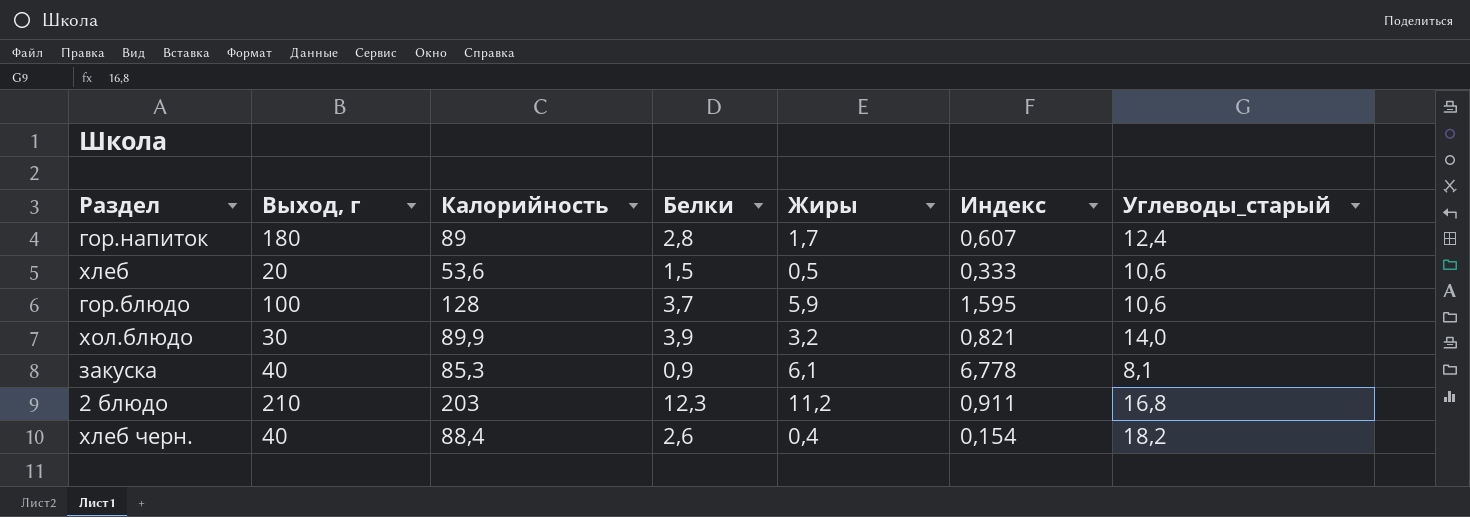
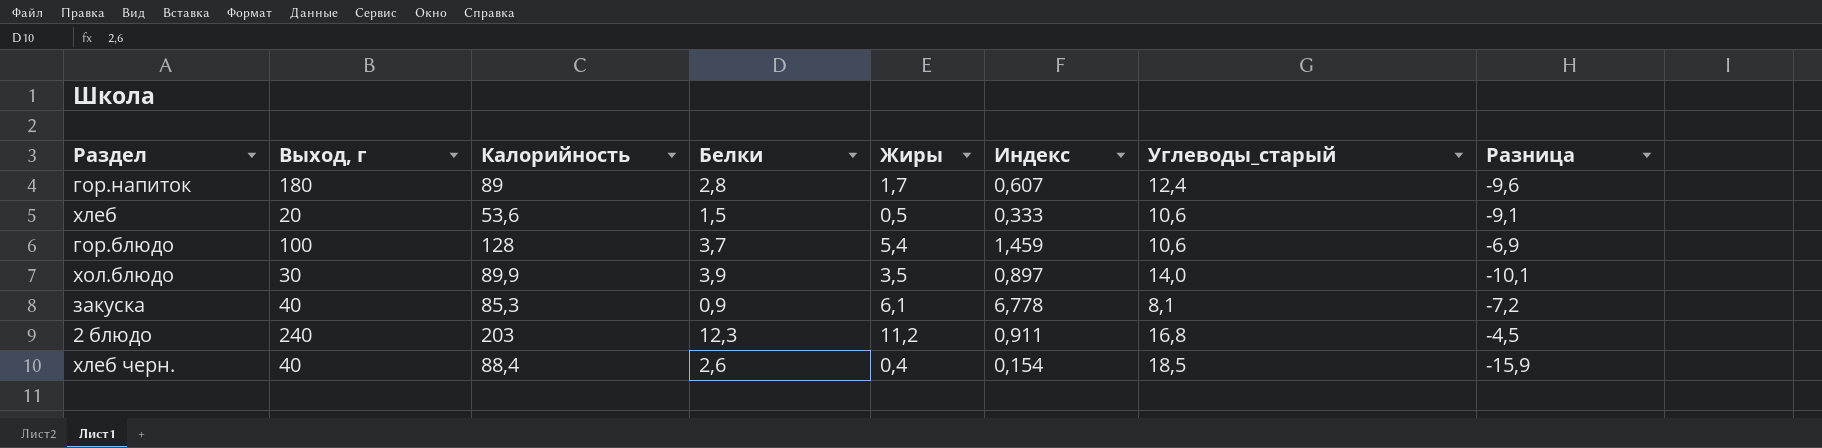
column Разница | formula: none -> [Белки] - [Углеводы_старый]
гор.блюдо | Жиры: 5,9 -> 5,4
гор.блюдо | Индекс: 1,595 -> 1,459
хол.блюдо | Жиры: 3,2 -> 3,5
хол.блюдо | Индекс: 0,821 -> 0,897
2 блюдо | Выход, г: 210 -> 240
хлеб черн. | Углеводы_старый: 18,2 -> 18,5

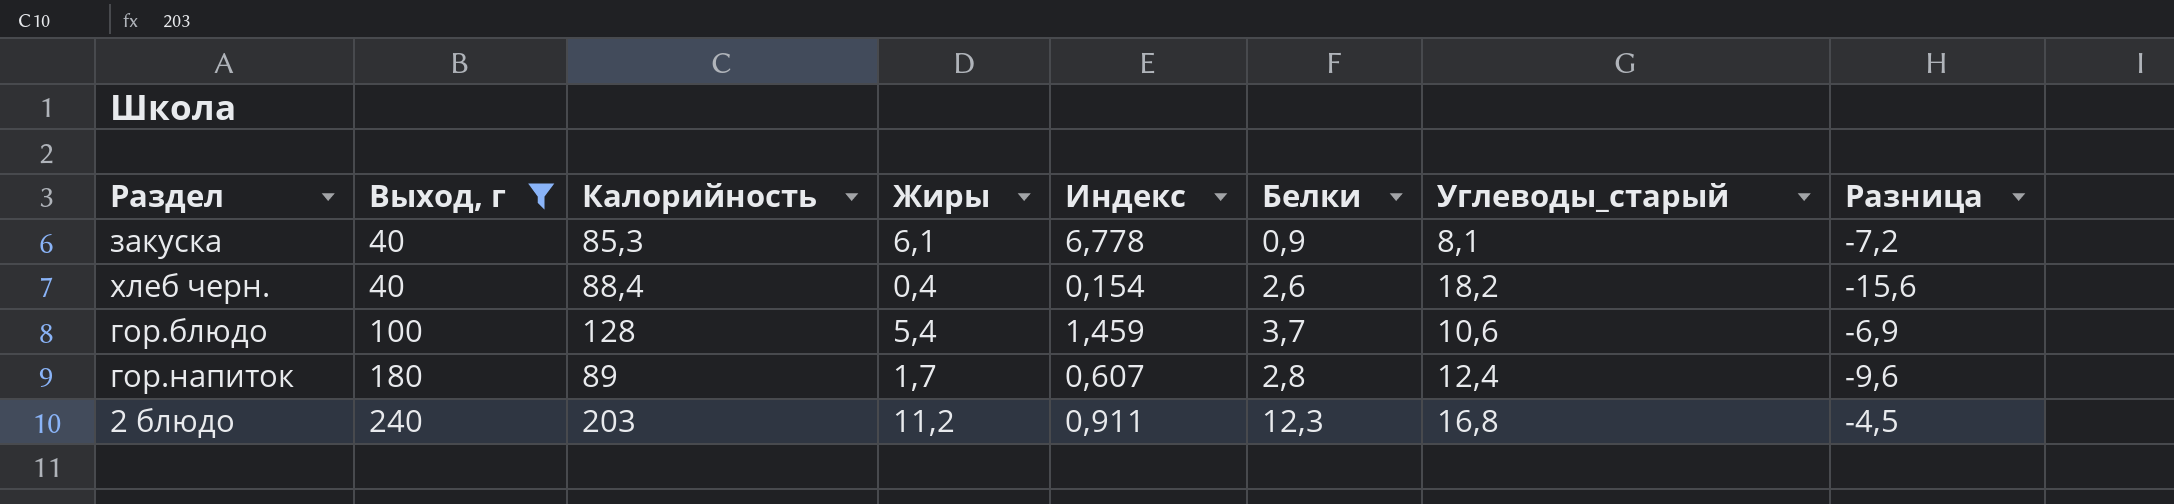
filter: none -> Выход, г >= 40
row order: none -> Выход, г ascending
column Белки | position: 4 -> 6
хлеб черн. | Углеводы_старый: 18,5 -> 18,2
хлеб черн. | Разница: -15,9 -> -15,6

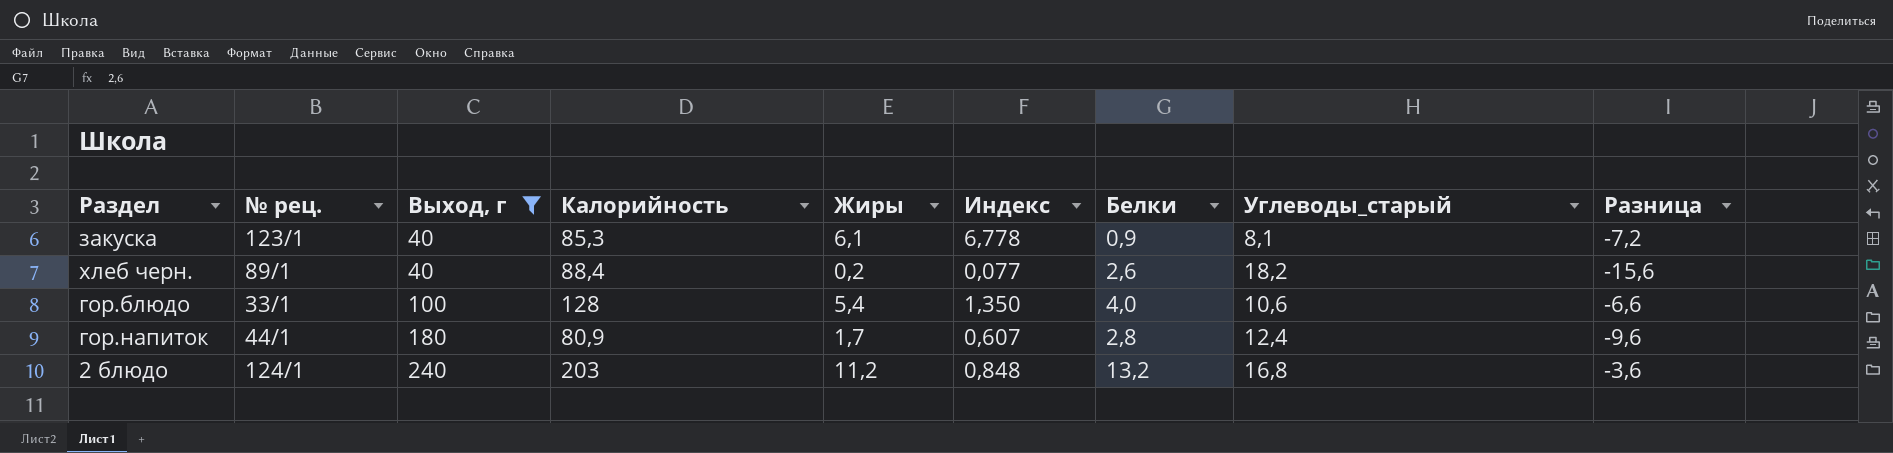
column № рец. | position: none -> 2
хлеб черн. | Жиры: 0,4 -> 0,2
хлеб черн. | Индекс: 0,154 -> 0,077
гор.блюдо | Индекс: 1,459 -> 1,350
гор.блюдо | Белки: 3,7 -> 4,0
гор.блюдо | Разница: -6,9 -> -6,6
гор.напиток | Калорийность: 89 -> 80,9
2 блюдо | Индекс: 0,911 -> 0,848
2 блюдо | Белки: 12,3 -> 13,2
2 блюдо | Разница: -4,5 -> -3,6

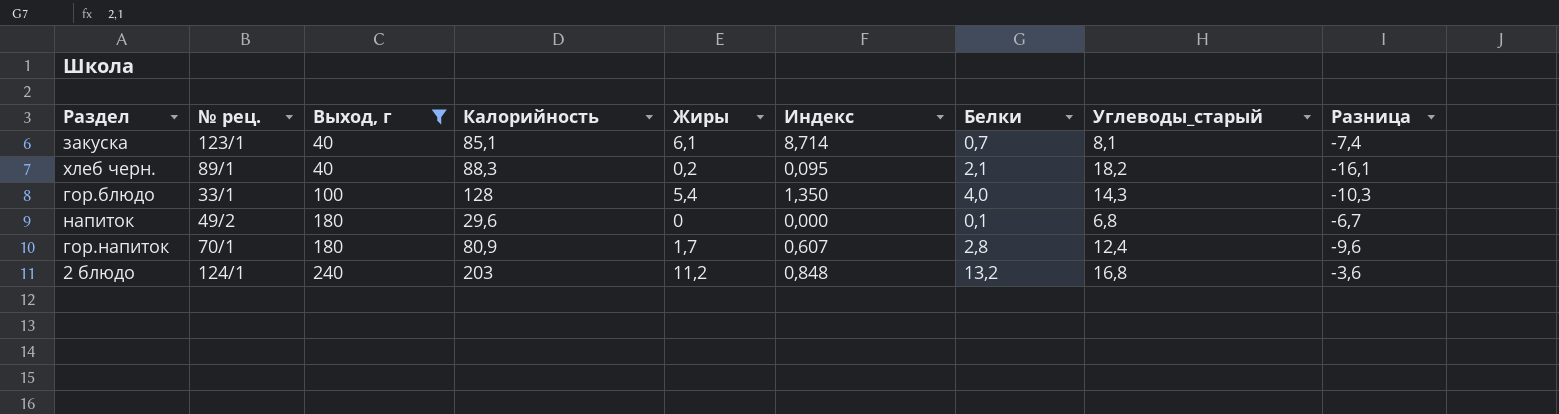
закуска | Калорийность: 85,3 -> 85,1
закуска | Индекс: 6,778 -> 8,714
закуска | Белки: 0,9 -> 0,7
закуска | Разница: -7,2 -> -7,4
хлеб черн. | Калорийность: 88,4 -> 88,3
хлеб черн. | Индекс: 0,077 -> 0,095
хлеб черн. | Белки: 2,6 -> 2,1
хлеб черн. | Разница: -15,6 -> -16,1
гор.блюдо | Углеводы_старый: 10,6 -> 14,3
гор.блюдо | Разница: -6,6 -> -10,3
row напиток: none -> 49/2 | 180 | 29,6 | 0 | 0,000 | 0,1 | 6,8 | -6,7
гор.напиток | № рец.: 44/1 -> 70/1

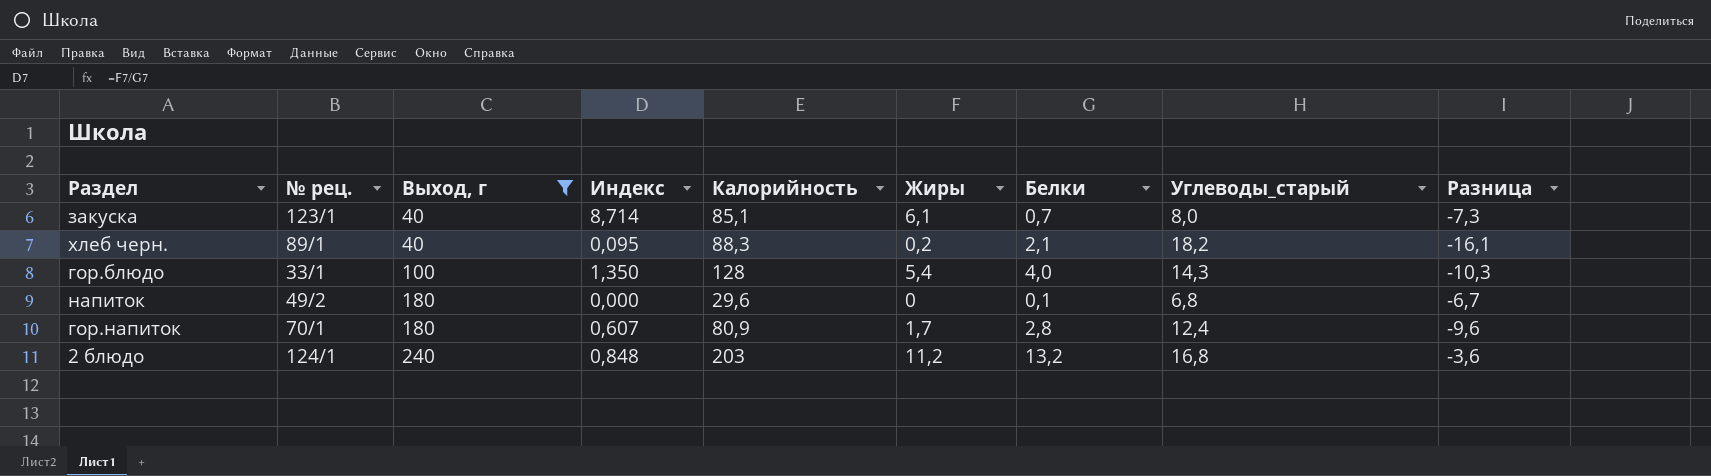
column Индекс | position: 6 -> 4
закуска | Углеводы_старый: 8,1 -> 8,0
закуска | Разница: -7,4 -> -7,3

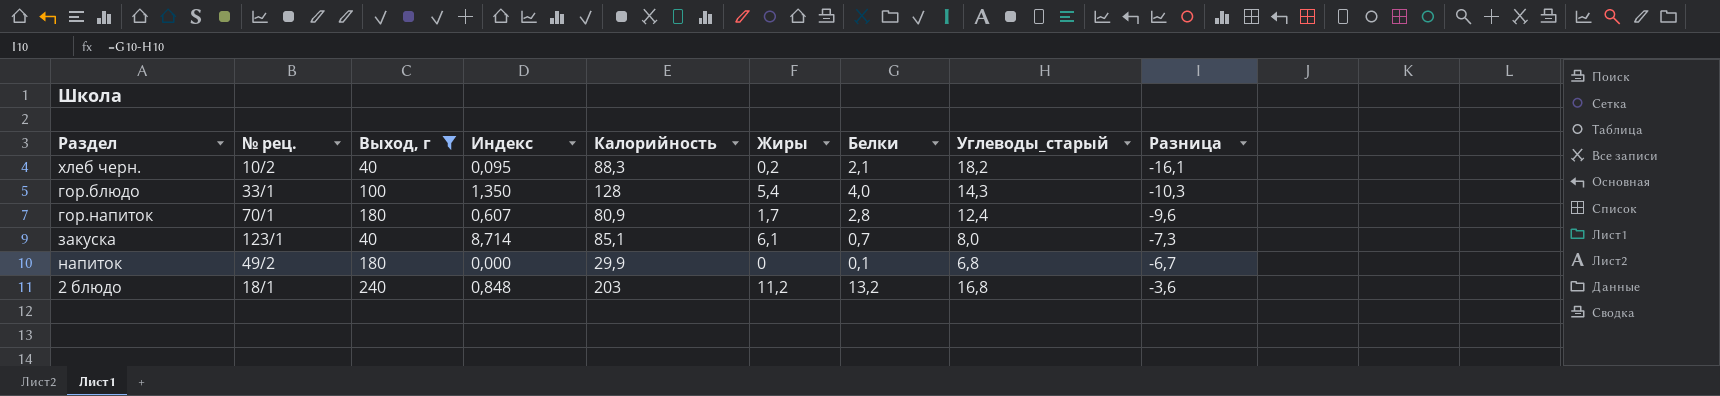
row order: Выход, г ascending -> Разница ascending
хлеб черн. | № рец.: 89/1 -> 10/2
напиток | Калорийность: 29,6 -> 29,9
2 блюдо | № рец.: 124/1 -> 18/1

